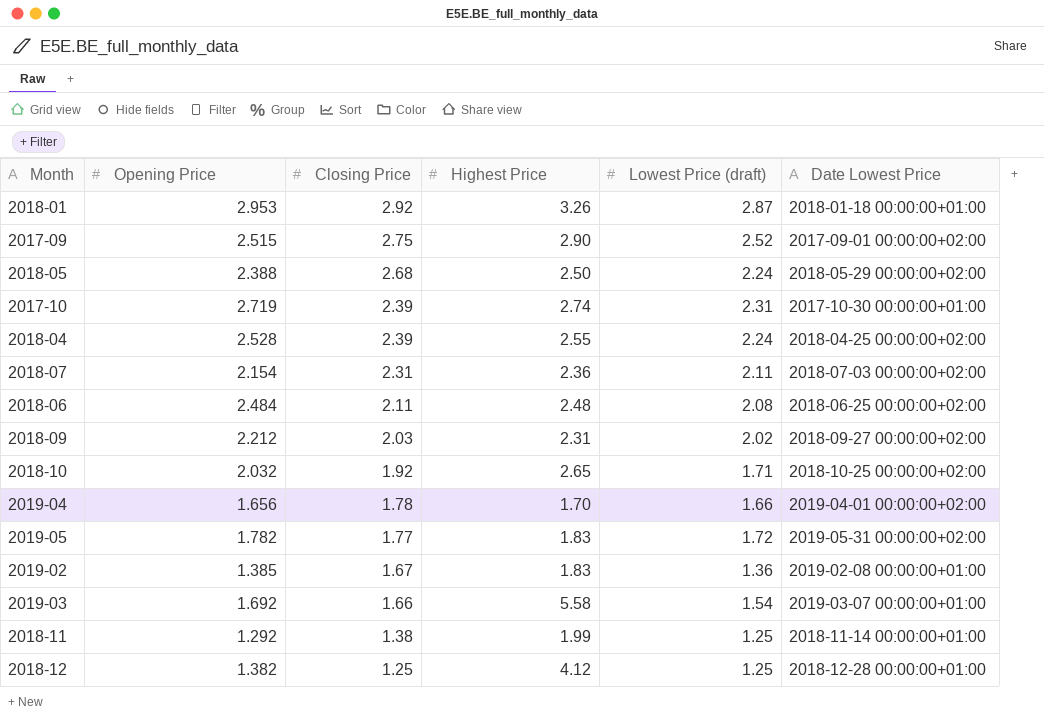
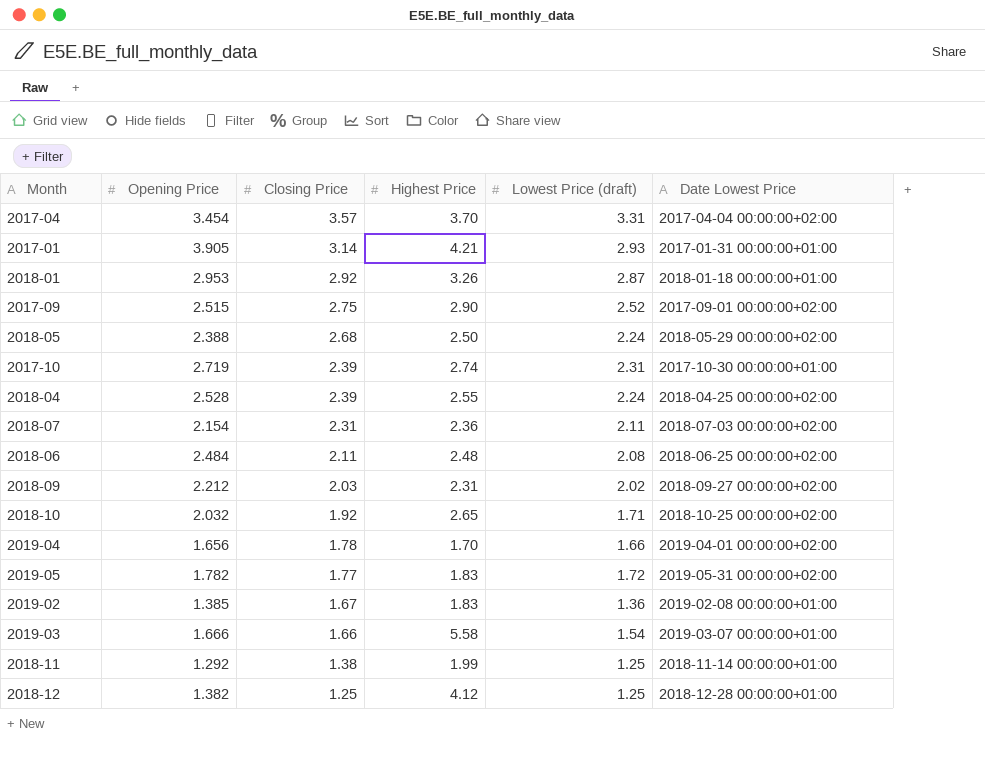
row 2017-04: none -> 3.454 | 3.57 | 3.70 | 3.31 | 2017-04-04 00:00:00+02:00
row 2017-01: none -> 3.905 | 3.14 | 4.21 | 2.93 | 2017-01-31 00:00:00+01:00
2019-03 | Opening Price: 1.692 -> 1.666

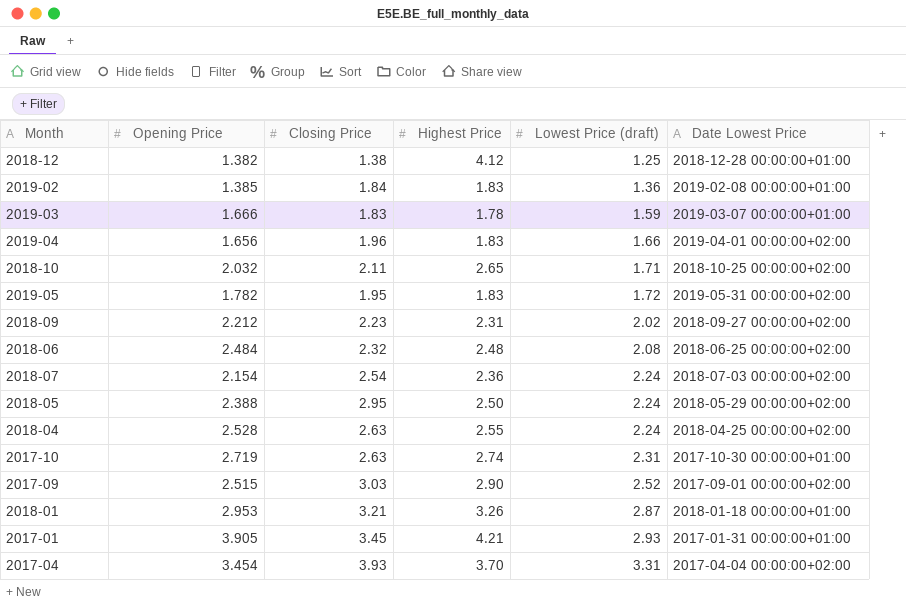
row order: Closing Price descending -> Lowest Price (draft) ascending
row 2018-11: 1.292 | 1.38 | 1.99 | 1.25 | 2018-11-14 00:00:00+01:00 -> none
2018-12 | Closing Price: 1.25 -> 1.38
2019-02 | Closing Price: 1.67 -> 1.84
2019-03 | Closing Price: 1.66 -> 1.83
2019-03 | Highest Price: 5.58 -> 1.78
2019-03 | Lowest Price (draft): 1.54 -> 1.59
2019-04 | Closing Price: 1.78 -> 1.96
2019-04 | Highest Price: 1.70 -> 1.83
2018-10 | Closing Price: 1.92 -> 2.11
2019-05 | Closing Price: 1.77 -> 1.95
2018-09 | Closing Price: 2.03 -> 2.23
2018-06 | Closing Price: 2.11 -> 2.32
2018-07 | Closing Price: 2.31 -> 2.54
2018-07 | Lowest Price (draft): 2.11 -> 2.24
2018-05 | Closing Price: 2.68 -> 2.95
2018-04 | Closing Price: 2.39 -> 2.63
2017-10 | Closing Price: 2.39 -> 2.63
2017-09 | Closing Price: 2.75 -> 3.03
2018-01 | Closing Price: 2.92 -> 3.21
2017-01 | Closing Price: 3.14 -> 3.45
2017-04 | Closing Price: 3.57 -> 3.93

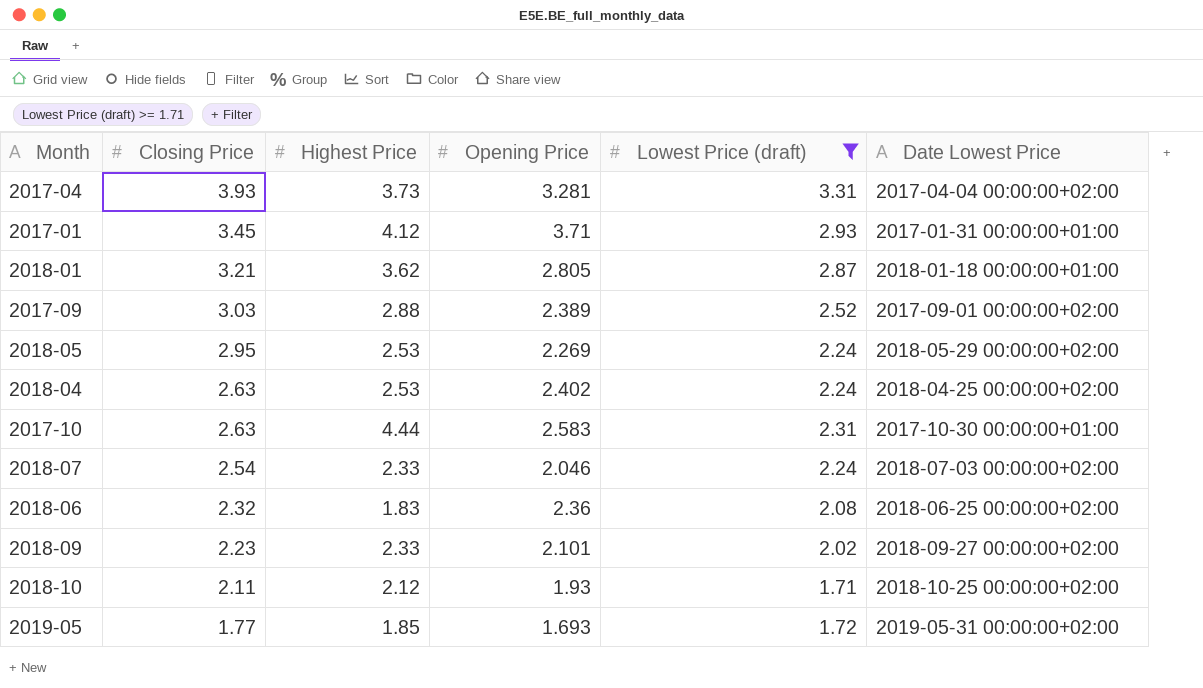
filter: none -> Lowest Price (draft) >= 1.71
row order: Lowest Price (draft) ascending -> Closing Price descending
column Opening Price | position: 2 -> 4
2017-04 | Highest Price: 3.70 -> 3.73
2017-04 | Opening Price: 3.454 -> 3.281
2017-01 | Highest Price: 4.21 -> 4.12
2017-01 | Opening Price: 3.905 -> 3.71
2018-01 | Highest Price: 3.26 -> 3.62
2018-01 | Opening Price: 2.953 -> 2.805
2017-09 | Highest Price: 2.90 -> 2.88
2017-09 | Opening Price: 2.515 -> 2.389
2018-05 | Highest Price: 2.50 -> 2.53
2018-05 | Opening Price: 2.388 -> 2.269
2018-04 | Highest Price: 2.55 -> 2.53
2018-04 | Opening Price: 2.528 -> 2.402
2017-10 | Highest Price: 2.74 -> 4.44
2017-10 | Opening Price: 2.719 -> 2.583
2018-07 | Highest Price: 2.36 -> 2.33
2018-07 | Opening Price: 2.154 -> 2.046
2018-06 | Highest Price: 2.48 -> 1.83
2018-06 | Opening Price: 2.484 -> 2.36
2018-09 | Highest Price: 2.31 -> 2.33
2018-09 | Opening Price: 2.212 -> 2.101
2018-10 | Highest Price: 2.65 -> 2.12
2018-10 | Opening Price: 2.032 -> 1.93
2019-05 | Closing Price: 1.95 -> 1.77
2019-05 | Highest Price: 1.83 -> 1.85
2019-05 | Opening Price: 1.782 -> 1.693

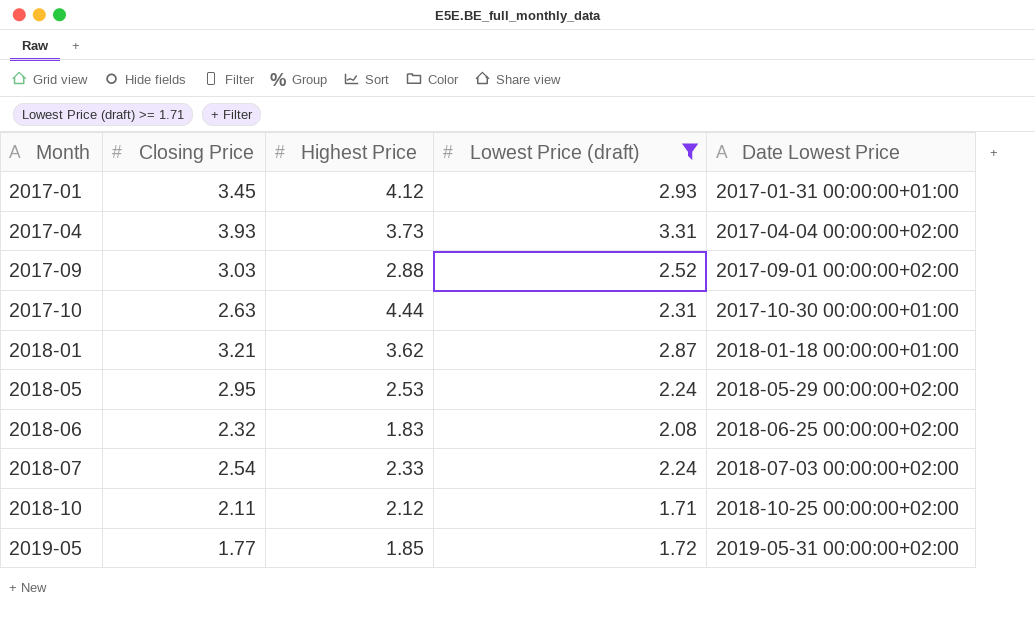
row order: Closing Price descending -> Month ascending
column Opening Price | position: 4 -> none
row 2018-04: 2.63 | 2.53 | 2.402 | 2.24 | 2018-04-25 00:00:00+02:00 -> none
row 2018-09: 2.23 | 2.33 | 2.101 | 2.02 | 2018-09-27 00:00:00+02:00 -> none

